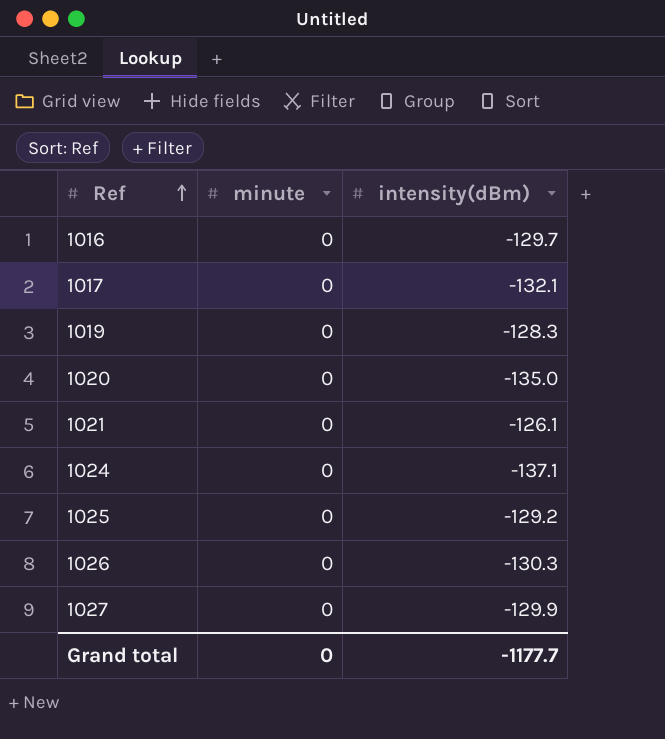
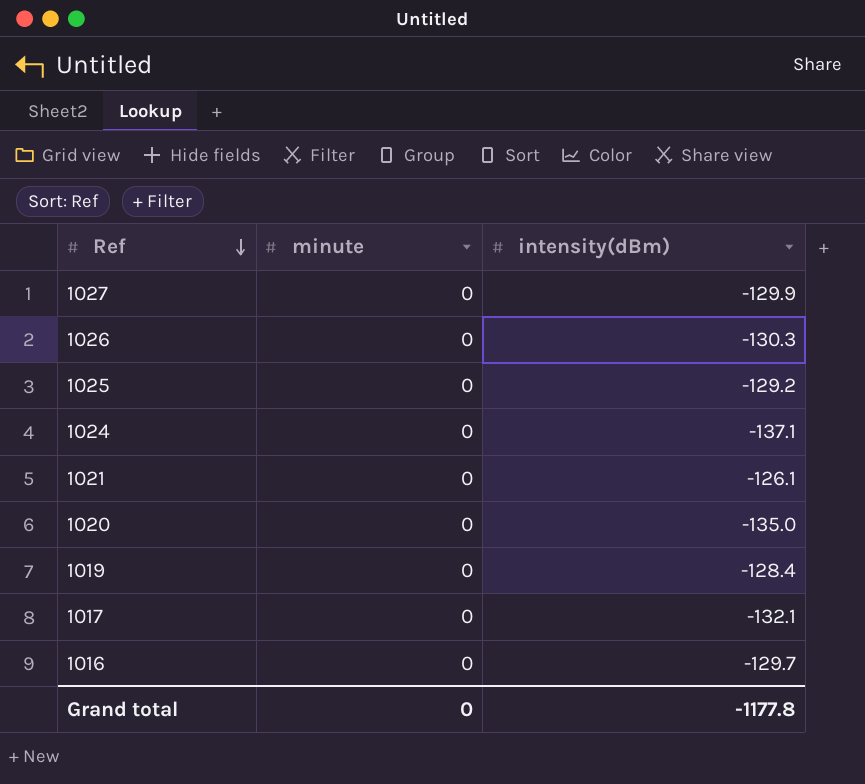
row order: Ref ascending -> Ref descending
1019 | intensity(dBm): -128.3 -> -128.4
Grand total | intensity(dBm): -1177.7 -> -1177.8

